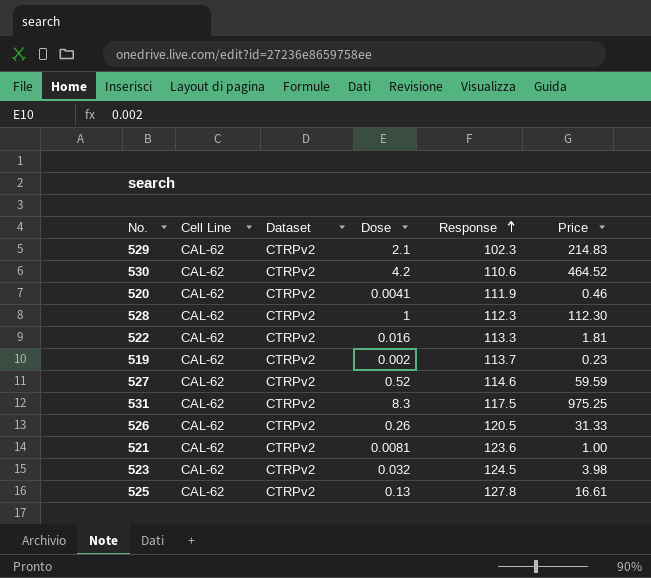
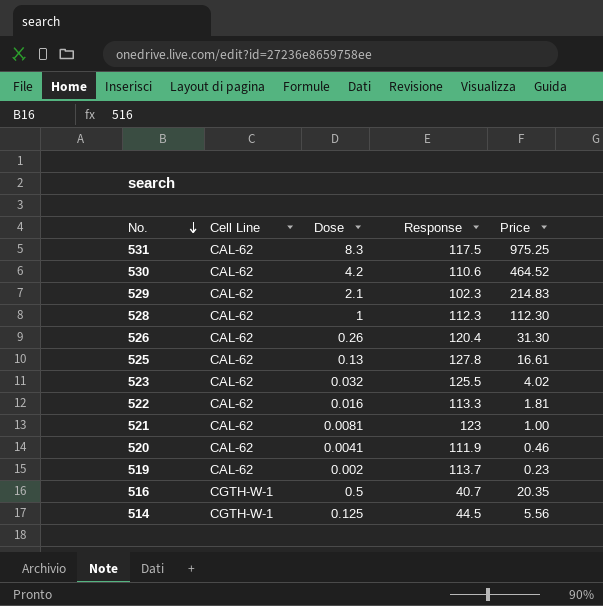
row order: Response ascending -> No. descending
column Dataset | position: 3 -> none
row 527: CAL-62 | CTRPv2 | 0.52 | 114.6 | 59.59 -> none
526 | Response: 120.5 -> 120.4
526 | Price: 31.33 -> 31.30
523 | Response: 124.5 -> 125.5
523 | Price: 3.98 -> 4.02
521 | Response: 123.6 -> 123
row 516: none -> CGTH-W-1 | 0.5 | 40.7 | 20.35
row 514: none -> CGTH-W-1 | 0.125 | 44.5 | 5.56

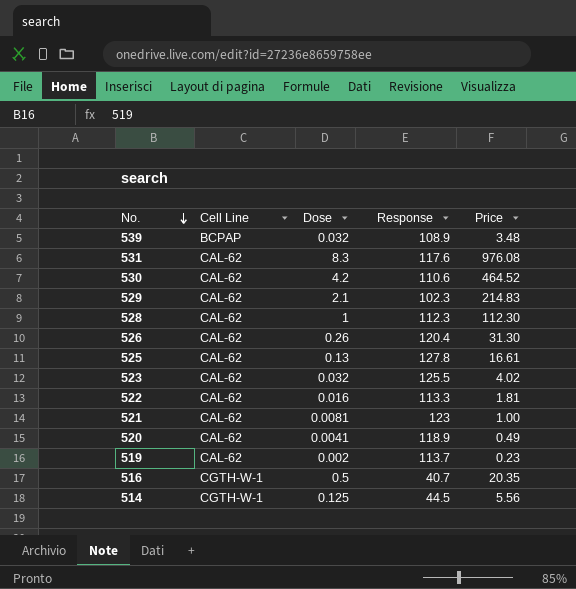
row 539: none -> BCPAP | 0.032 | 108.9 | 3.48
531 | Response: 117.5 -> 117.6
531 | Price: 975.25 -> 976.08
520 | Response: 111.9 -> 118.9
520 | Price: 0.46 -> 0.49

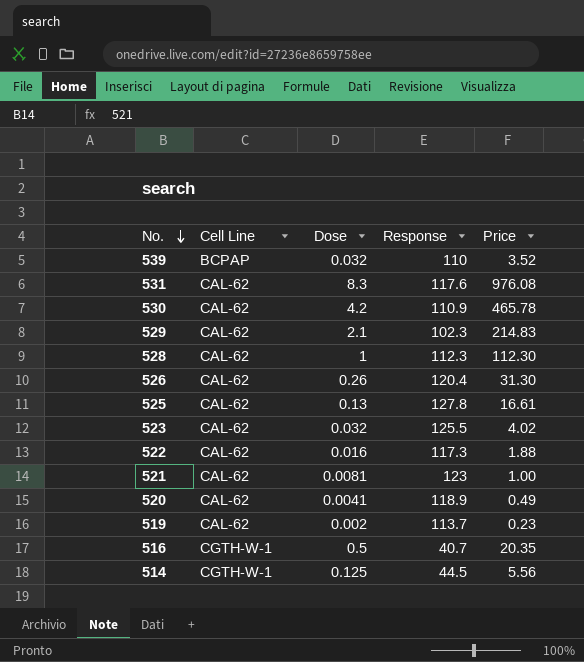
539 | Response: 108.9 -> 110
539 | Price: 3.48 -> 3.52
530 | Response: 110.6 -> 110.9
530 | Price: 464.52 -> 465.78
522 | Response: 113.3 -> 117.3
522 | Price: 1.81 -> 1.88

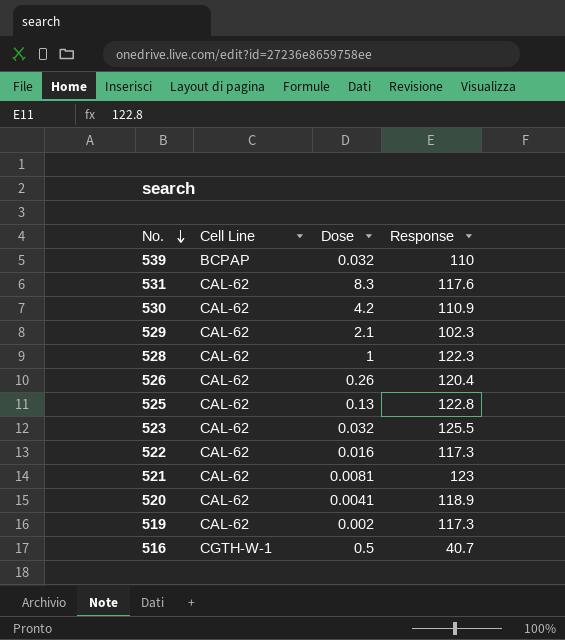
column Price | formula: [Dose] * [Response] -> none
row 514: CGTH-W-1 | 0.125 | 44.5 | 5.56 -> none
528 | Response: 112.3 -> 122.3
525 | Response: 127.8 -> 122.8
519 | Response: 113.7 -> 117.3

